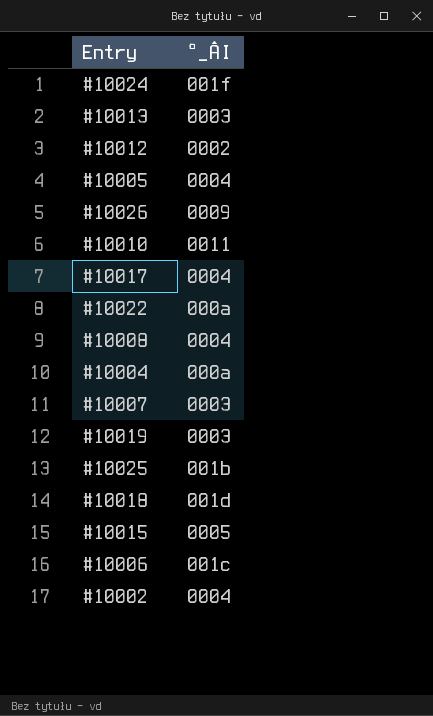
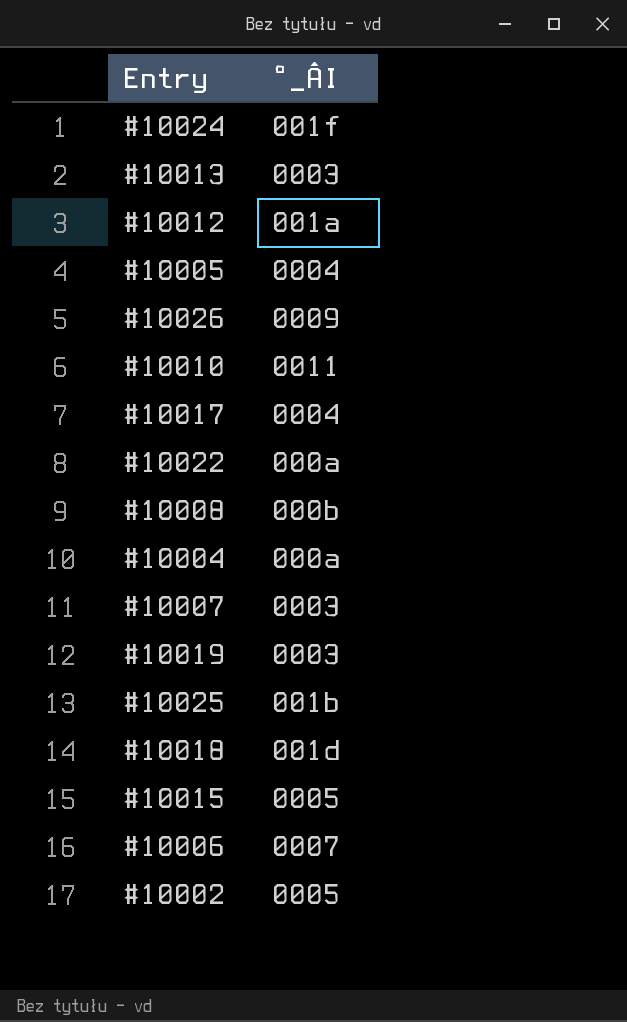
#10012 | °_ÂI: 0002 -> 001a
#10008 | °_ÂI: 0004 -> 000b
#10006 | °_ÂI: 001c -> 0007
#10002 | °_ÂI: 0004 -> 0005

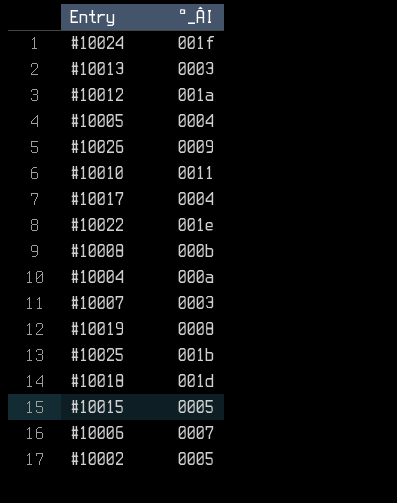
#10022 | °_ÂI: 000a -> 001e
#10019 | °_ÂI: 0003 -> 0008

